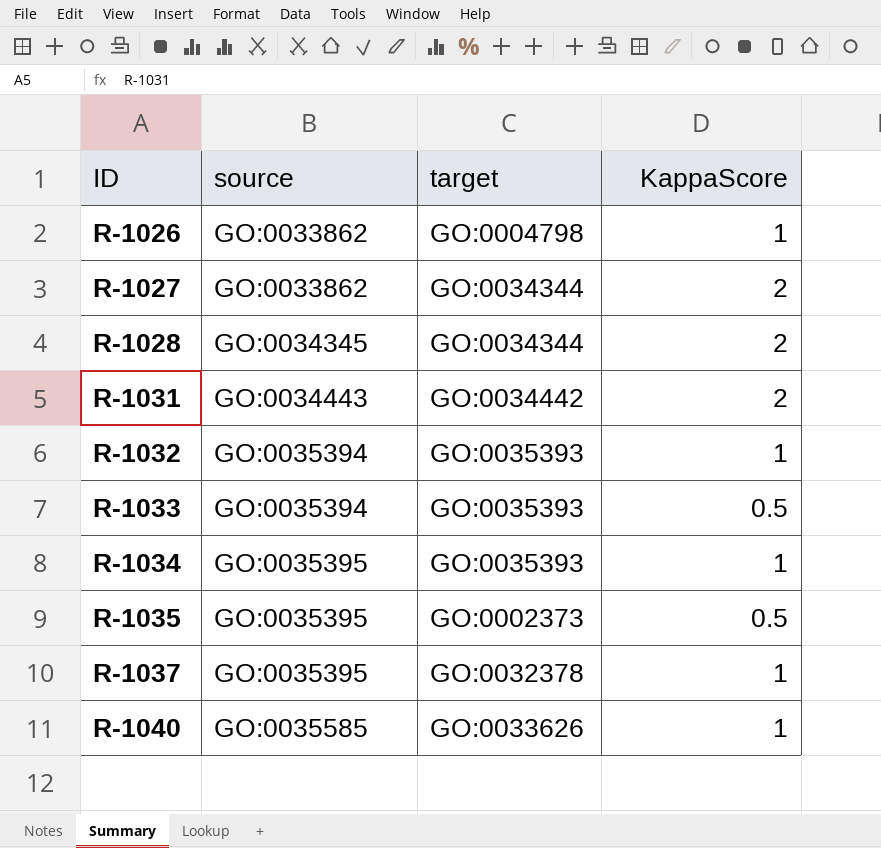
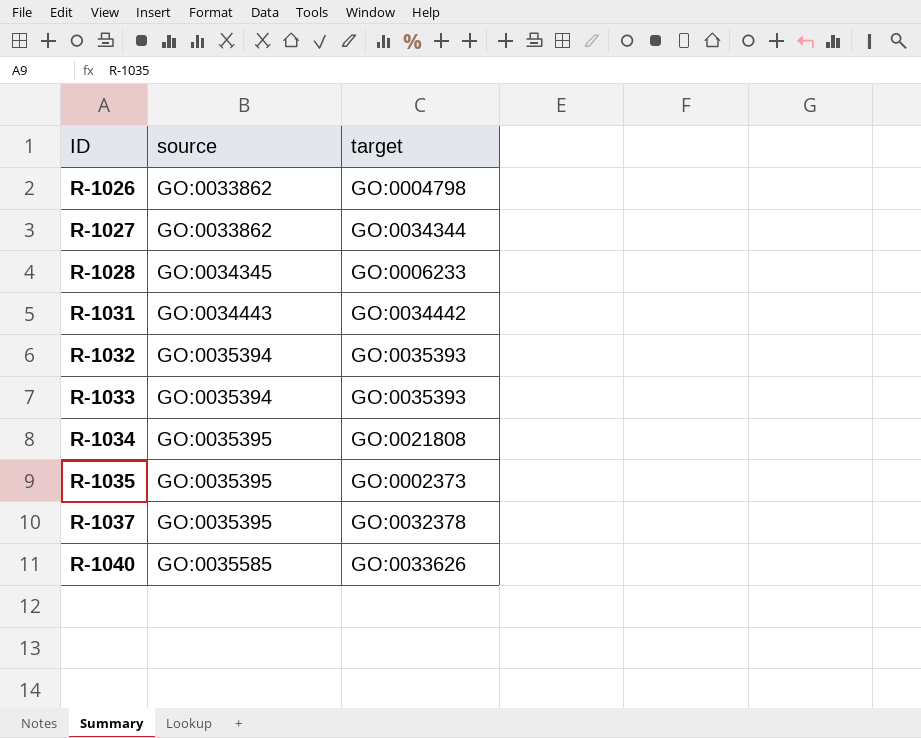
column KappaScore | position: 4 -> none
R-1028 | target: GO:0034344 -> GO:0006233
R-1034 | target: GO:0035393 -> GO:0021808

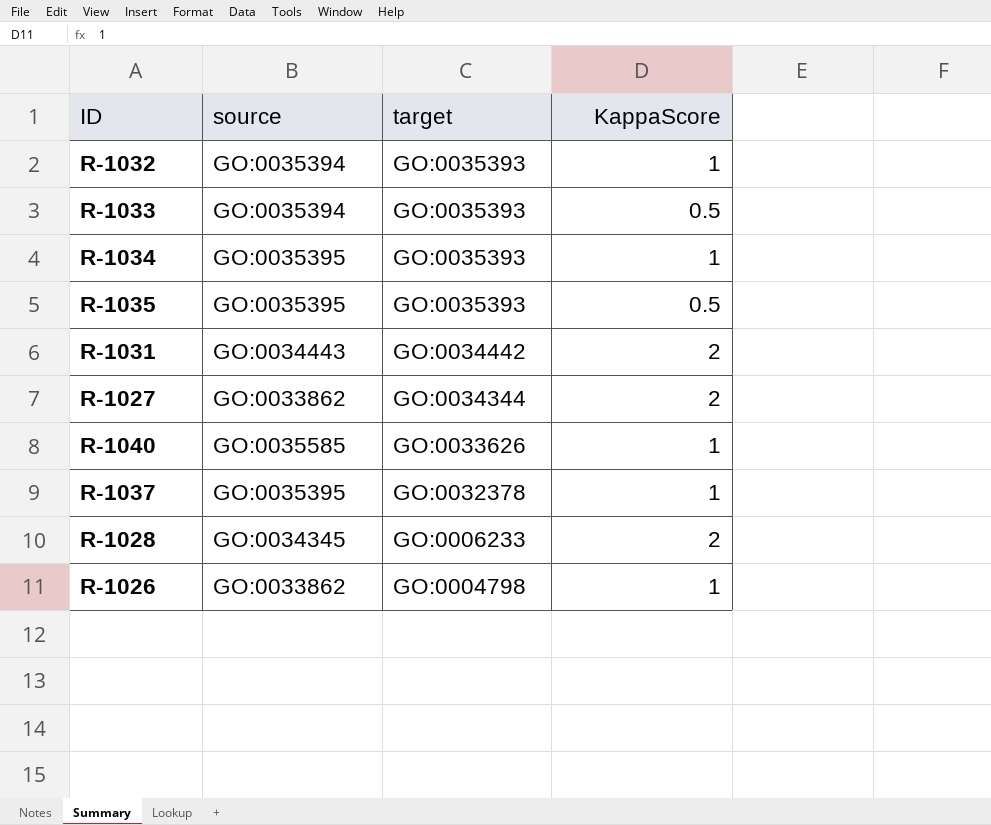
row order: ID ascending -> target descending
column KappaScore | position: none -> 4
R-1034 | target: GO:0021808 -> GO:0035393
R-1035 | target: GO:0002373 -> GO:0035393

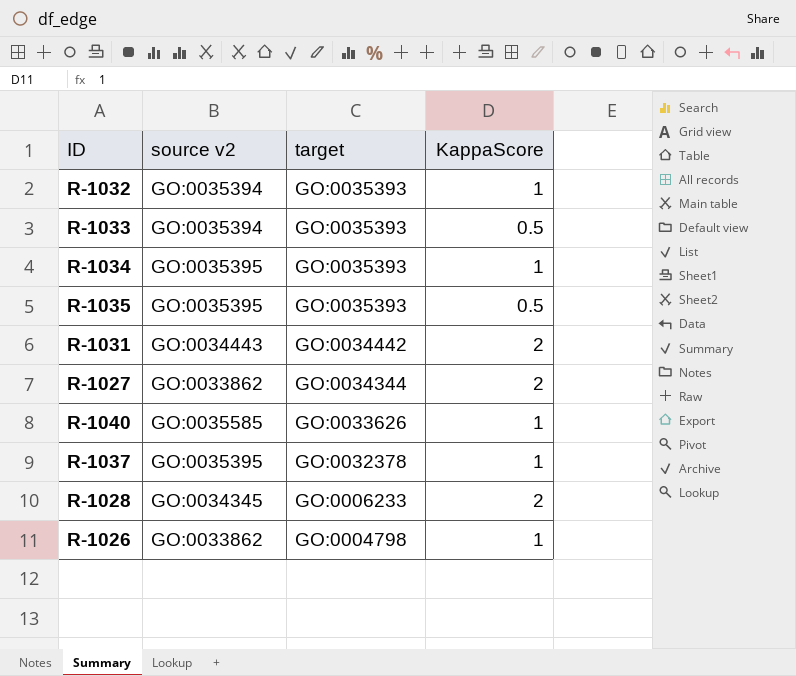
column name: source -> source v2

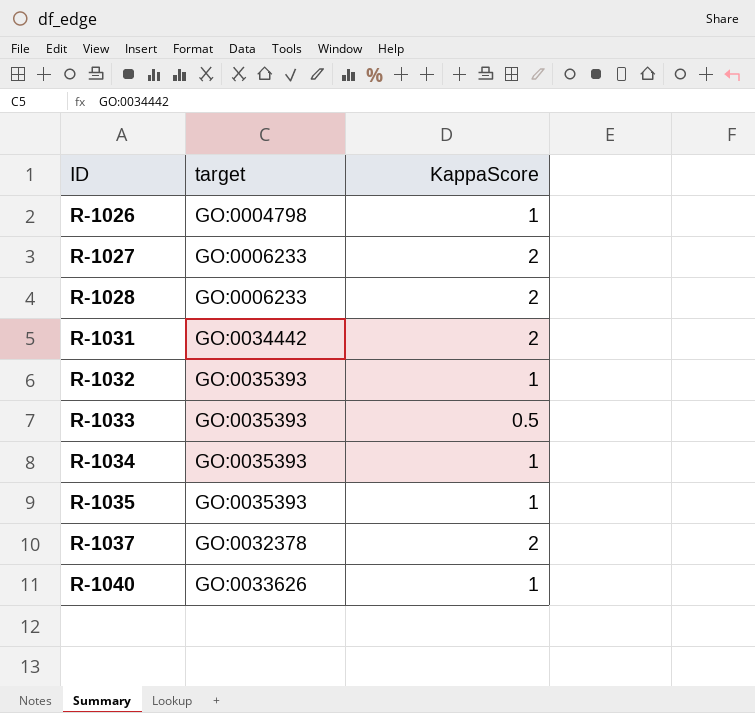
row order: target descending -> ID ascending
column source v2 | position: 2 -> none
R-1027 | target: GO:0034344 -> GO:0006233
R-1035 | KappaScore: 0.5 -> 1
R-1037 | KappaScore: 1 -> 2

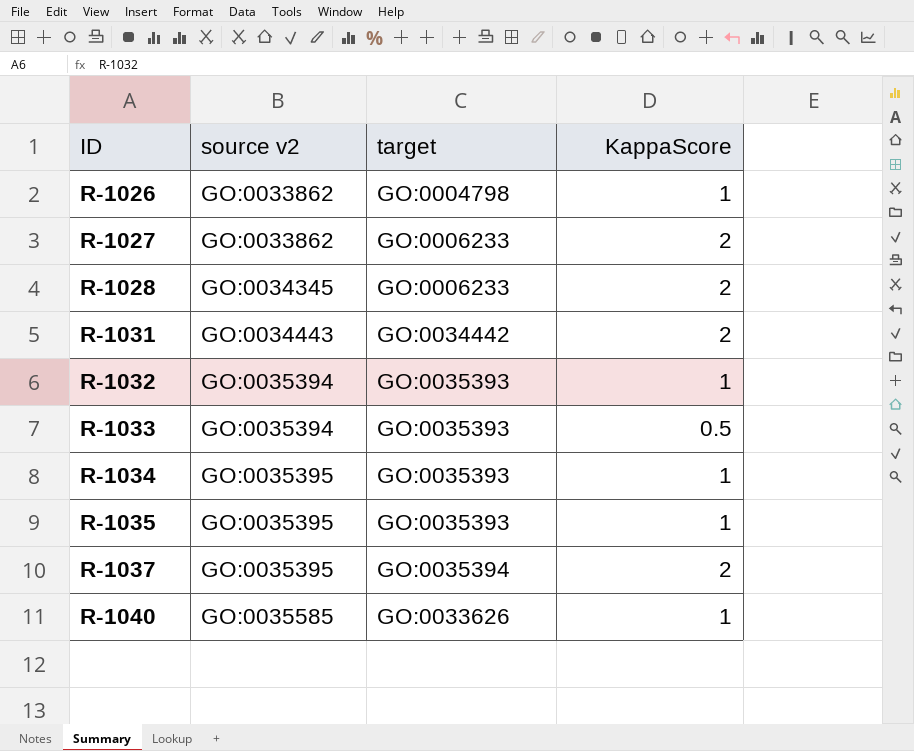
column source v2 | position: none -> 2
R-1037 | target: GO:0032378 -> GO:0035394

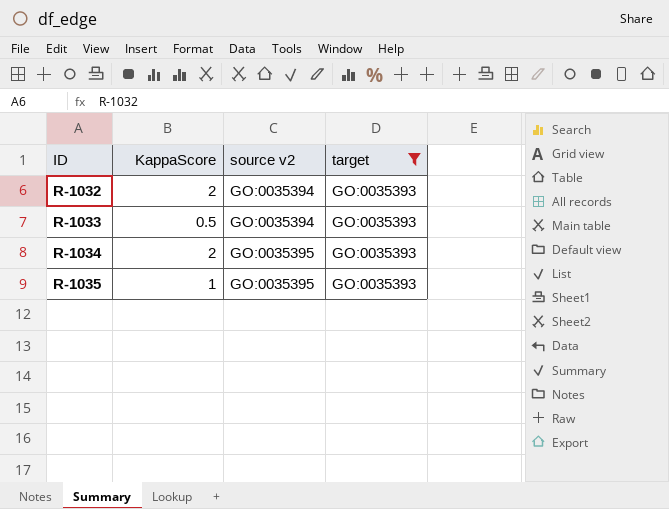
filter: none -> target = GO:0035393
column KappaScore | position: 4 -> 2
R-1032 | KappaScore: 1 -> 2
R-1034 | KappaScore: 1 -> 2

